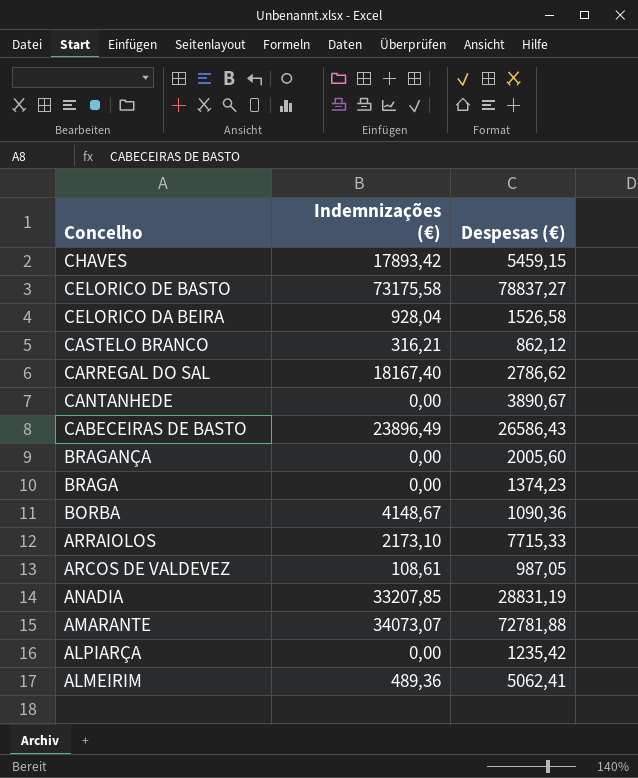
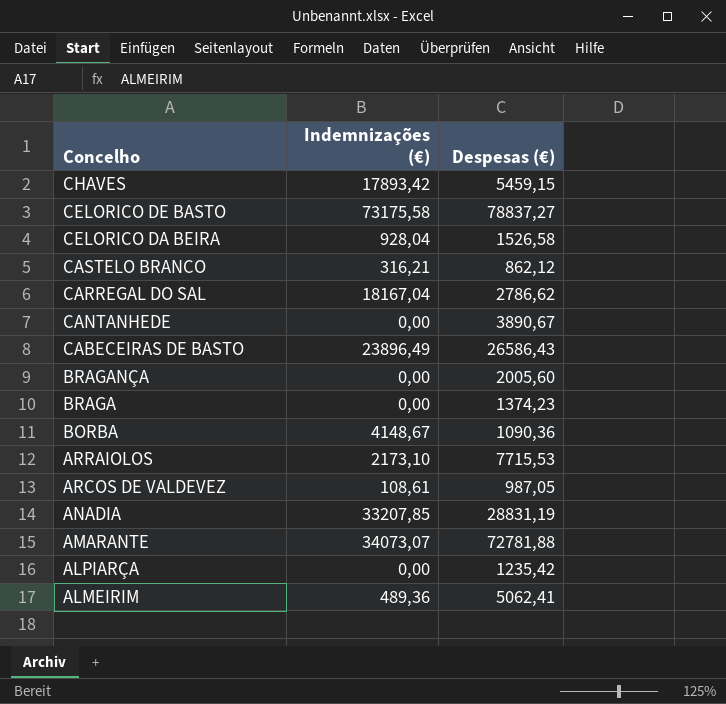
CARREGAL DO SAL | Indemnizações (€): 18167,40 -> 18167,04
ARRAIOLOS | Despesas (€): 7715,33 -> 7715,53

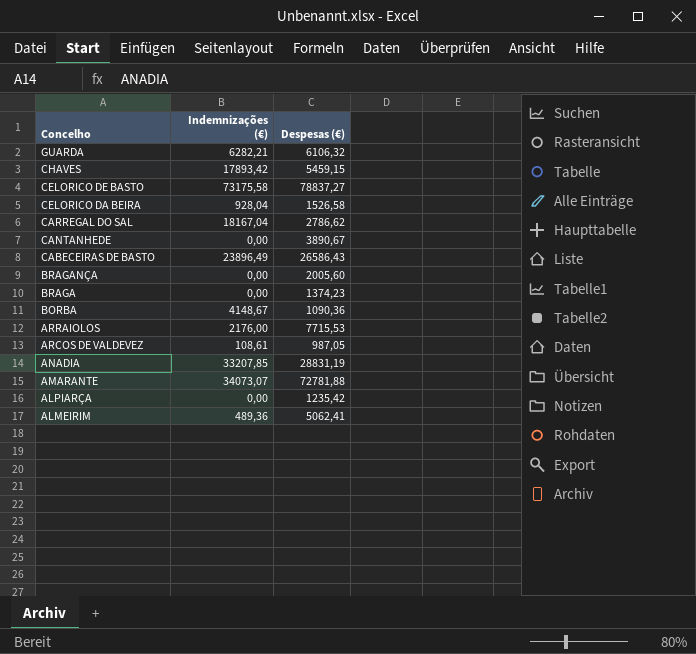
row CASTELO BRANCO: 316,21 | 862,12 -> none
row GUARDA: none -> 6282,21 | 6106,32
ARRAIOLOS | Indemnizações (€): 2173,10 -> 2176,00

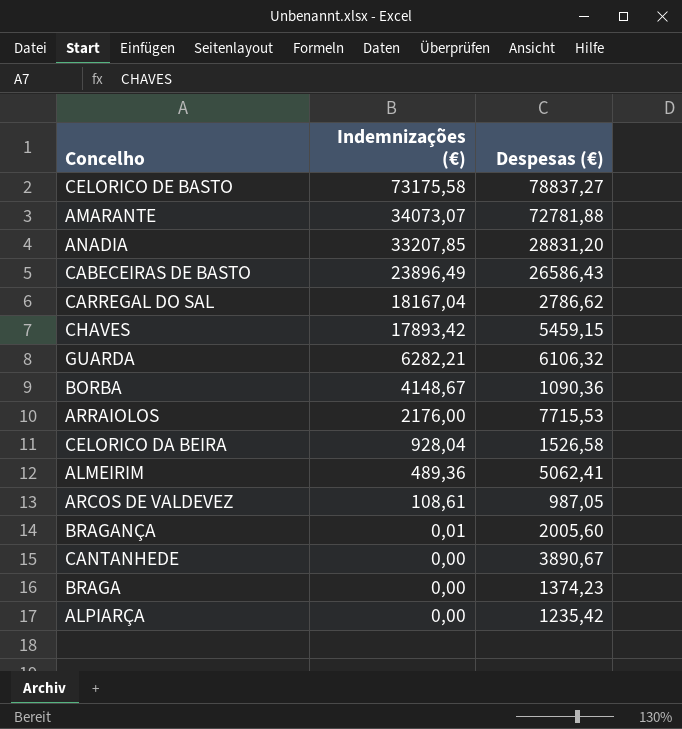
row order: Concelho descending -> Indemnizações (€) descending
ANADIA | Despesas (€): 28831,19 -> 28831,20
BRAGANÇA | Indemnizações (€): 0,00 -> 0,01

